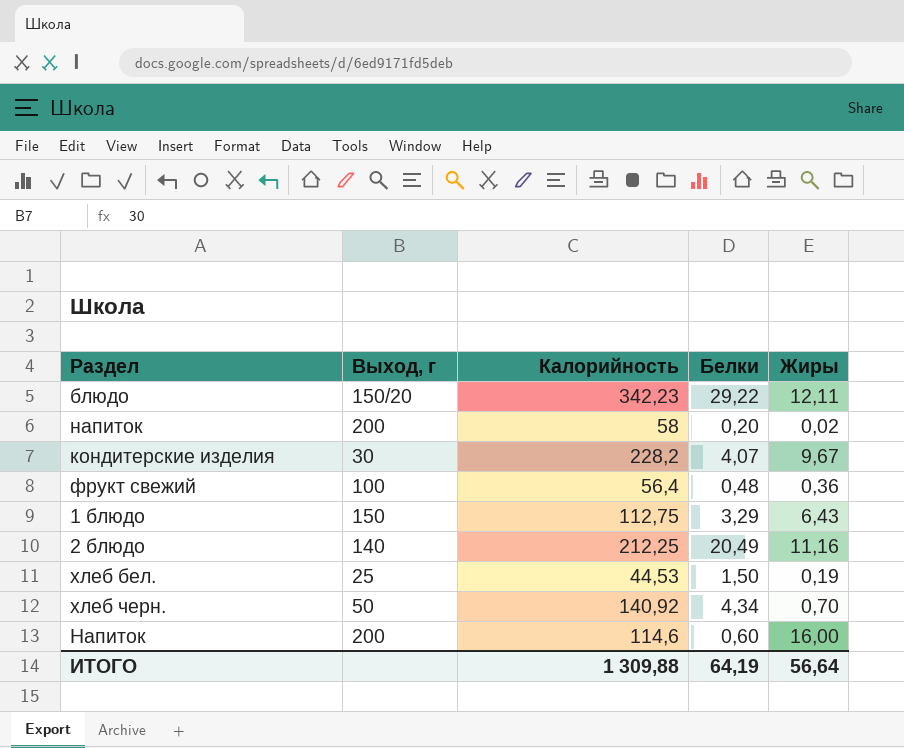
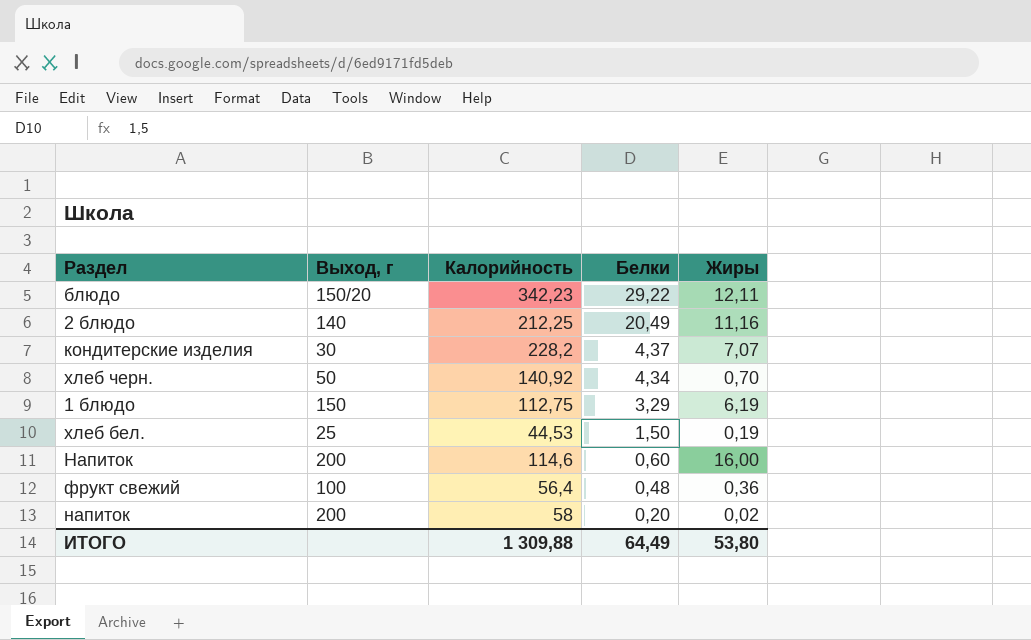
row order: none -> Белки descending
кондитерские изделия | Белки: 4,07 -> 4,37
кондитерские изделия | Жиры: 9,67 -> 7,07
1 блюдо | Жиры: 6,43 -> 6,19
ИТОГО | Белки: 64,19 -> 64,49
ИТОГО | Жиры: 56,64 -> 53,80

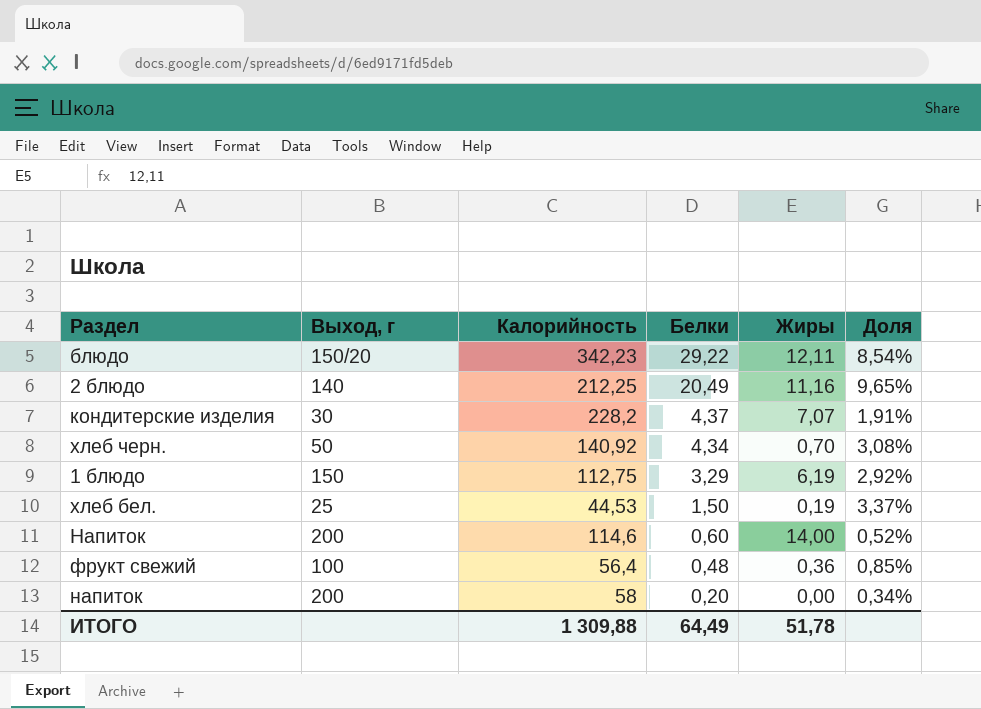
column Доля | formula: none -> [Белки] / [Калорийность]
Напиток | Жиры: 16,00 -> 14,00
напиток | Жиры: 0,02 -> 0,00
ИТОГО | Жиры: 53,80 -> 51,78

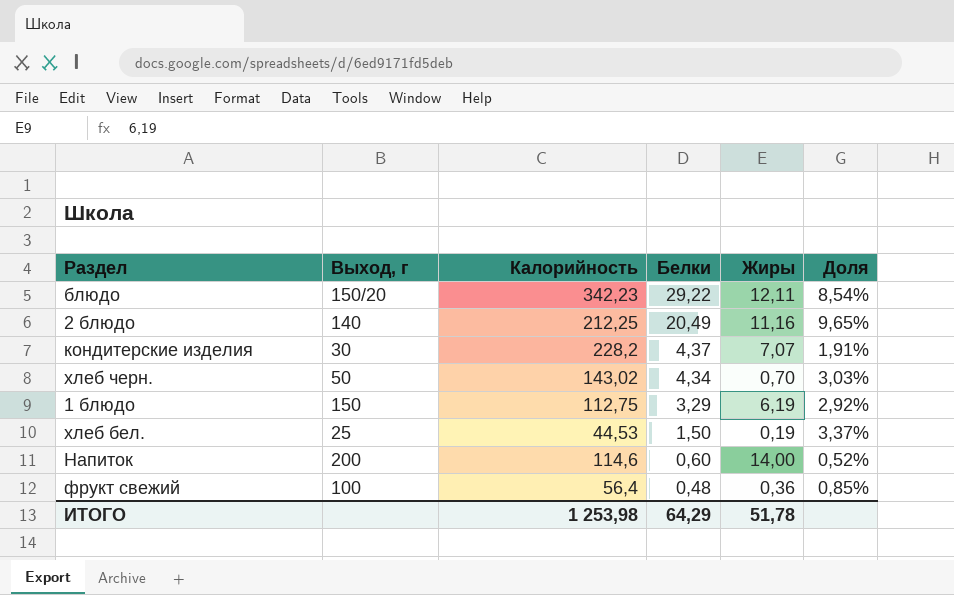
row напиток: 200 | 58 | 0,20 | 0,00 | 0,34% -> none
хлеб черн. | Калорийность: 140,92 -> 143,02
хлеб черн. | Доля: 3,08% -> 3,03%
ИТОГО | Калорийность: 1 309,88 -> 1 253,98
ИТОГО | Белки: 64,49 -> 64,29

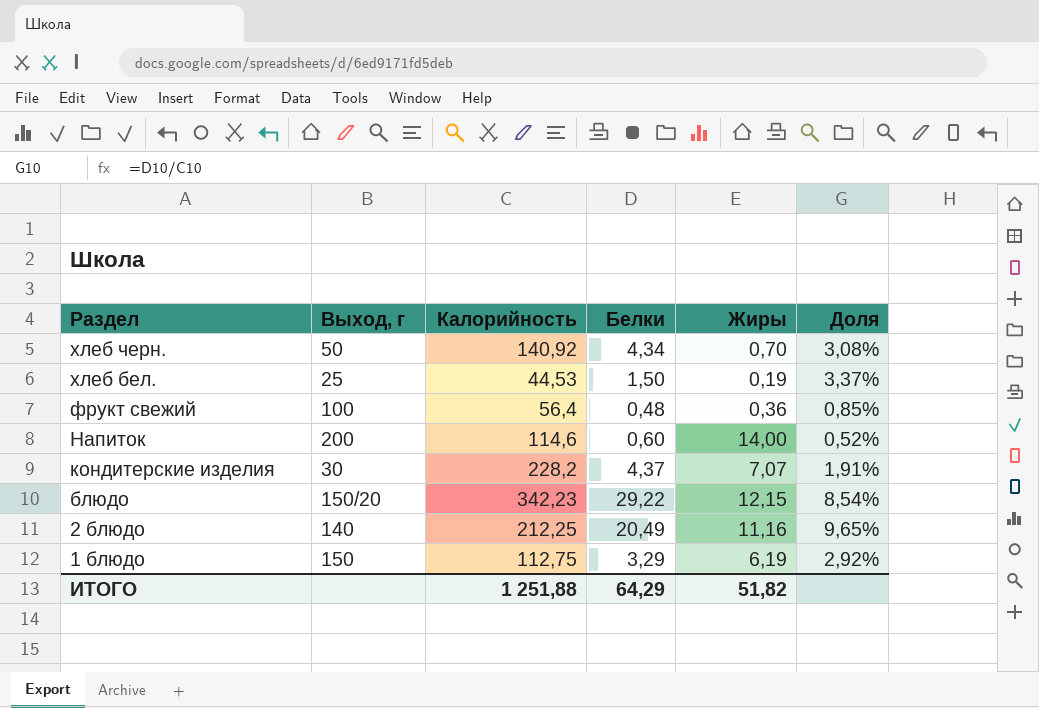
row order: Белки descending -> Раздел descending
хлеб черн. | Калорийность: 143,02 -> 140,92
хлеб черн. | Доля: 3,03% -> 3,08%
блюдо | Жиры: 12,11 -> 12,15
ИТОГО | Калорийность: 1 253,98 -> 1 251,88
ИТОГО | Жиры: 51,78 -> 51,82

